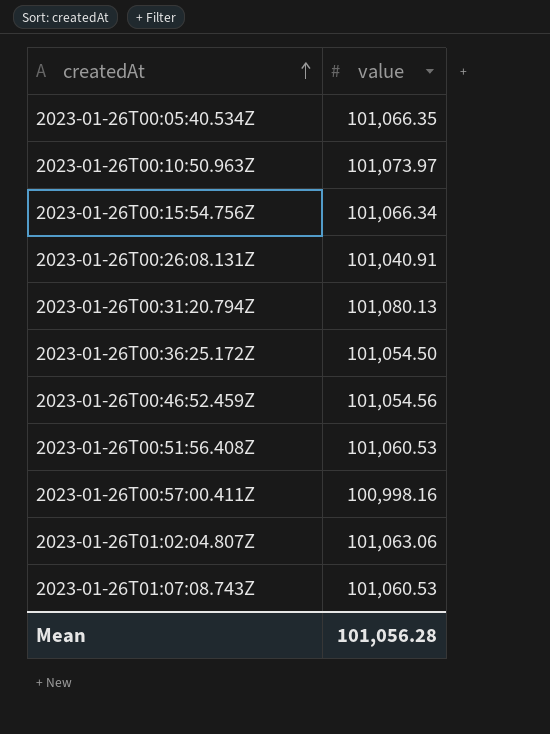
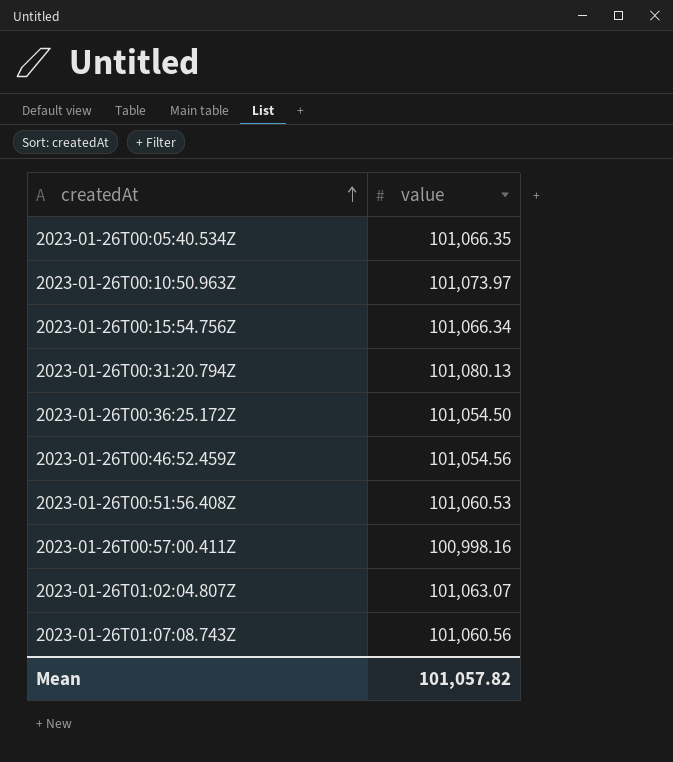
row 2023-01-26T00:26:08.131Z: 101,040.91 -> none
2023-01-26T01:02:04.807Z | value: 101,063.06 -> 101,063.07
2023-01-26T01:07:08.743Z | value: 101,060.53 -> 101,060.56
Mean | value: 101,056.28 -> 101,057.82

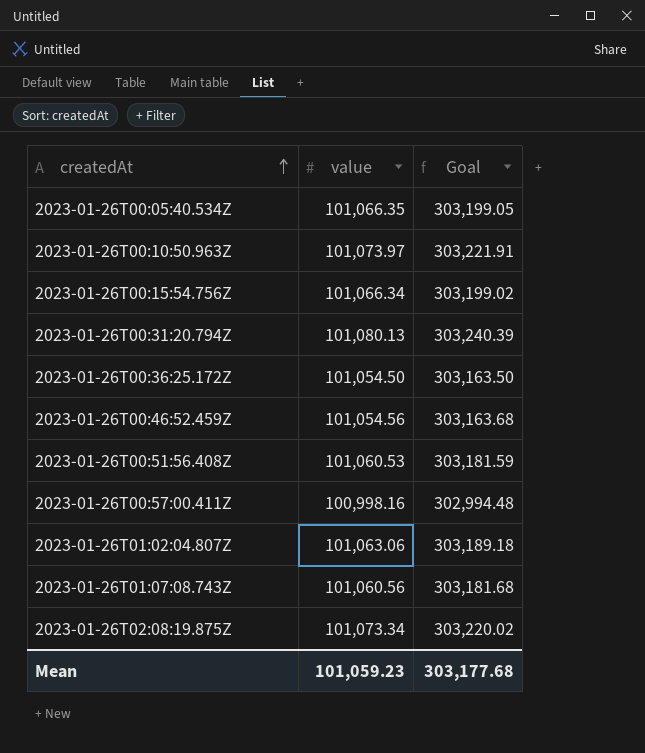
column Goal | formula: none -> [value] * 3
2023-01-26T01:02:04.807Z | value: 101,063.07 -> 101,063.06
row 2023-01-26T02:08:19.875Z: none -> 101,073.34 | 303,220.02
Mean | value: 101,057.82 -> 101,059.23

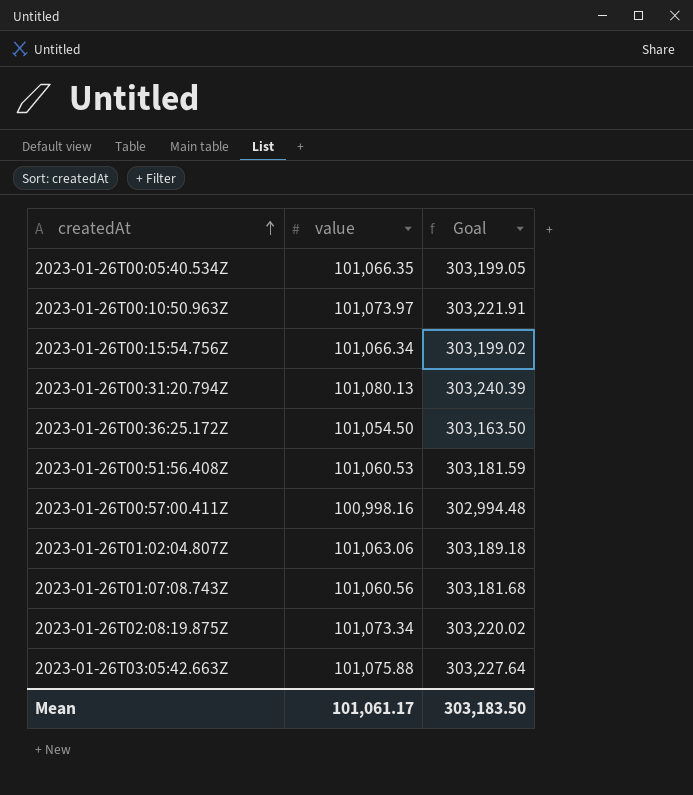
row 2023-01-26T00:46:52.459Z: 101,054.56 | 303,163.68 -> none
row 2023-01-26T03:05:42.663Z: none -> 101,075.88 | 303,227.64
Mean | value: 101,059.23 -> 101,061.17
Mean | Goal: 303,177.68 -> 303,183.50

